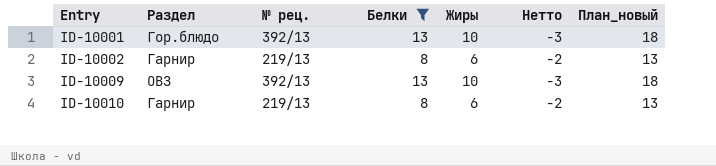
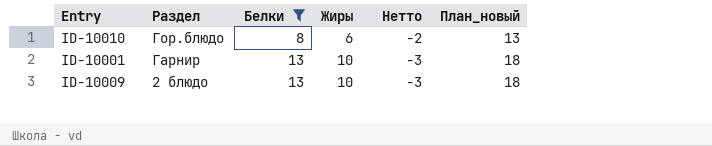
row order: Entry ascending -> Раздел descending
column № рец. | position: 3 -> none
row ID-10002: Гарнир | 219/13 | 8 | 6 | -2 | 13 -> none
ID-10010 | Раздел: Гарнир -> Гор.блюдо
ID-10001 | Раздел: Гор.блюдо -> Гарнир
ID-10009 | Раздел: ОВЗ -> 2 блюдо

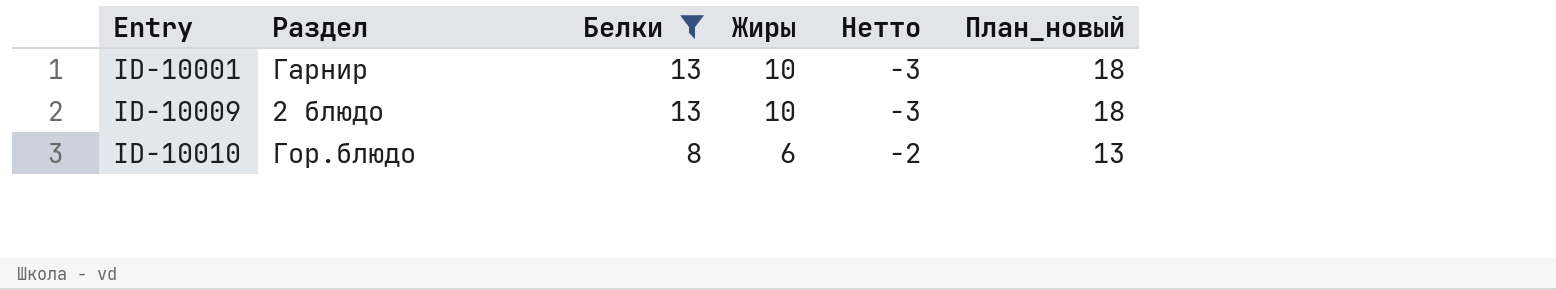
row order: Раздел descending -> Entry ascending

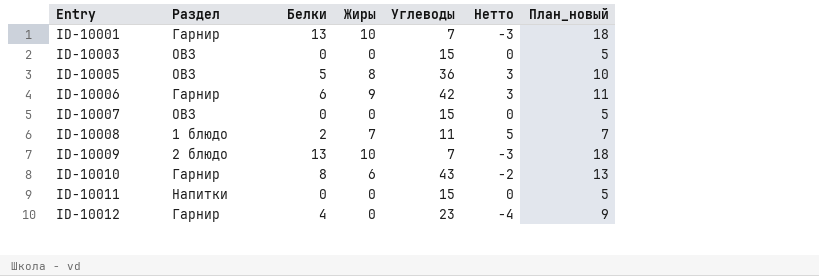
filter: Белки >= 8 -> none
column Углеводы | position: none -> 5
ID-10010 | Раздел: Гор.блюдо -> Гарнир

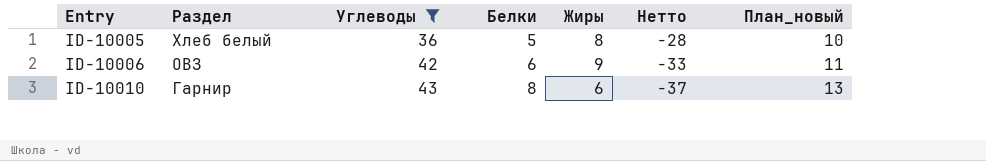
filter: none -> Углеводы >= 36
column Углеводы | position: 5 -> 3
column Нетто | formula: [Жиры] - [Белки] -> [Жиры] - [Углеводы]
ID-10005 | Раздел: ОВЗ -> Хлеб белый
ID-10006 | Раздел: Гарнир -> ОВЗ

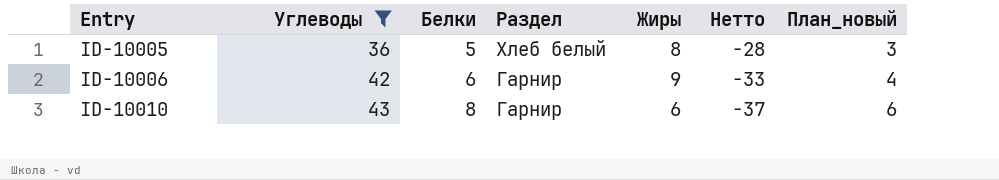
column Раздел | position: 2 -> 4
column План_новый | formula: [Белки] + 5 -> [Белки] - 2
ID-10006 | Раздел: ОВЗ -> Гарнир

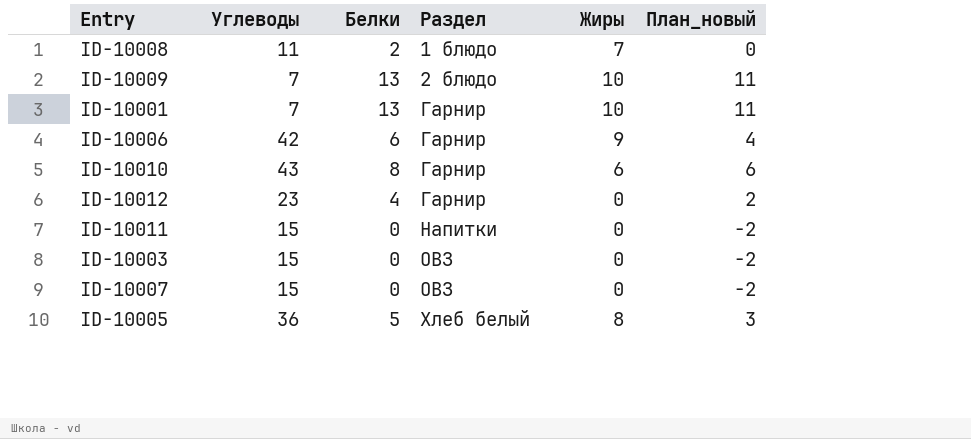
filter: Углеводы >= 36 -> none
row order: Entry ascending -> Раздел ascending
column Нетто | formula: [Жиры] - [Углеводы] -> none

